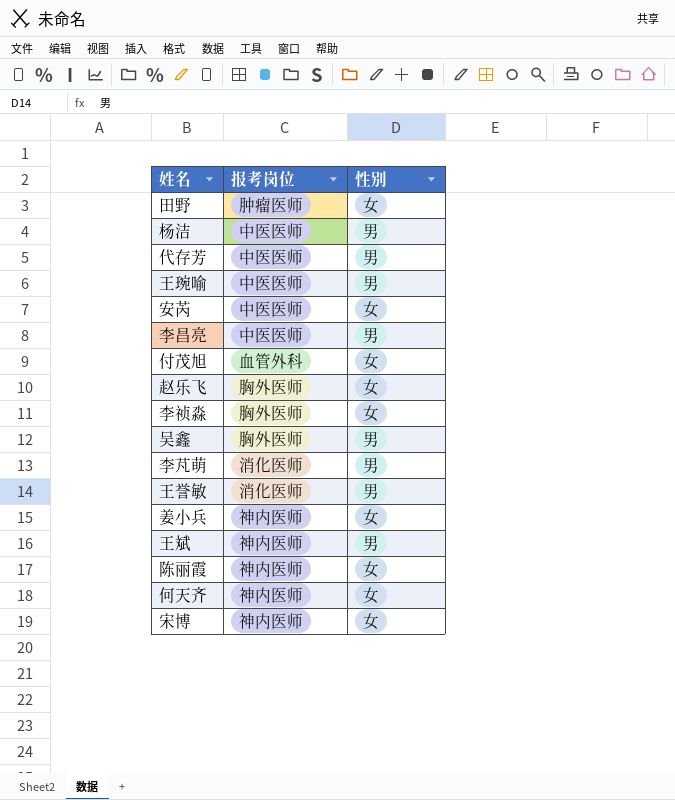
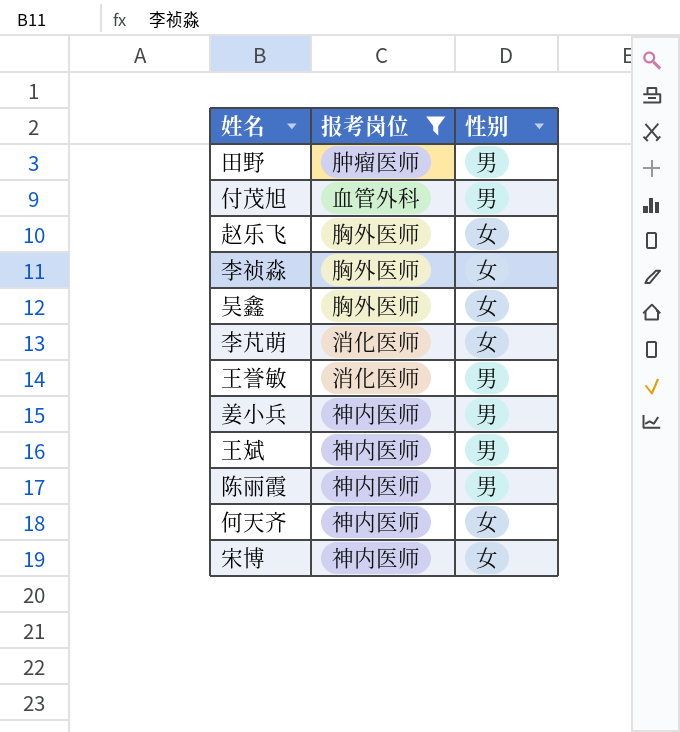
filter: none -> 报考岗位 != 中医医师
田野 | 性别: 女 -> 男
付茂旭 | 性别: 女 -> 男
吴鑫 | 性别: 男 -> 女
李芃萌 | 性别: 男 -> 女
姜小兵 | 性别: 女 -> 男
陈丽霞 | 性别: 女 -> 男

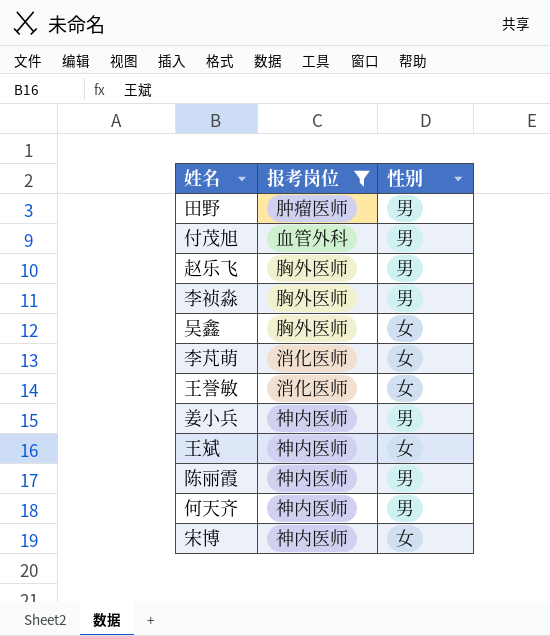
赵乐飞 | 性别: 女 -> 男
李祯淼 | 性别: 女 -> 男
王誉敏 | 性别: 男 -> 女
王斌 | 性别: 男 -> 女
何天齐 | 性别: 女 -> 男

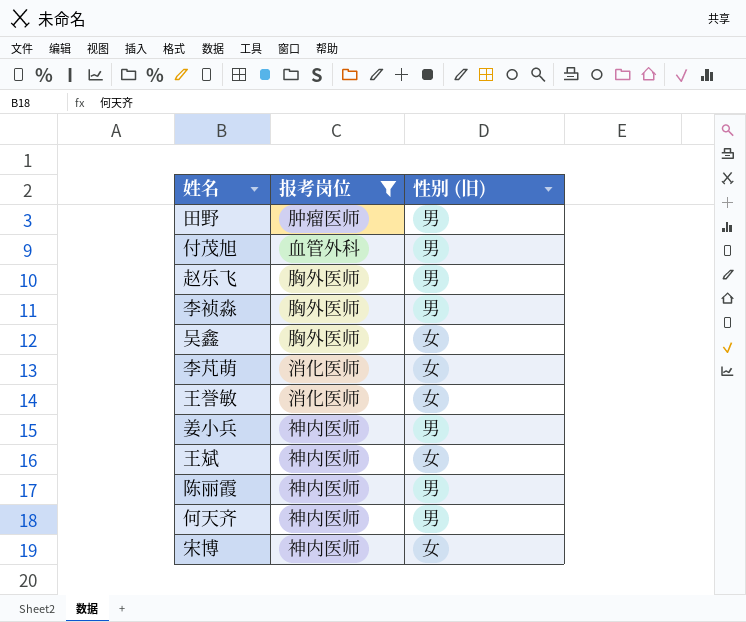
column name: 性别 -> 性别 (旧)

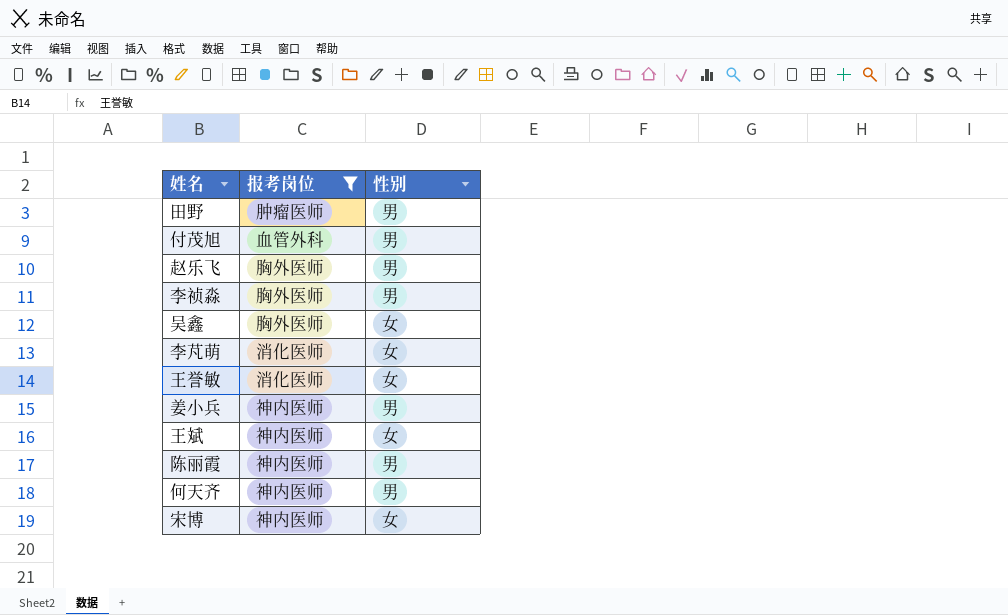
column name: 性别 (旧) -> 性别

